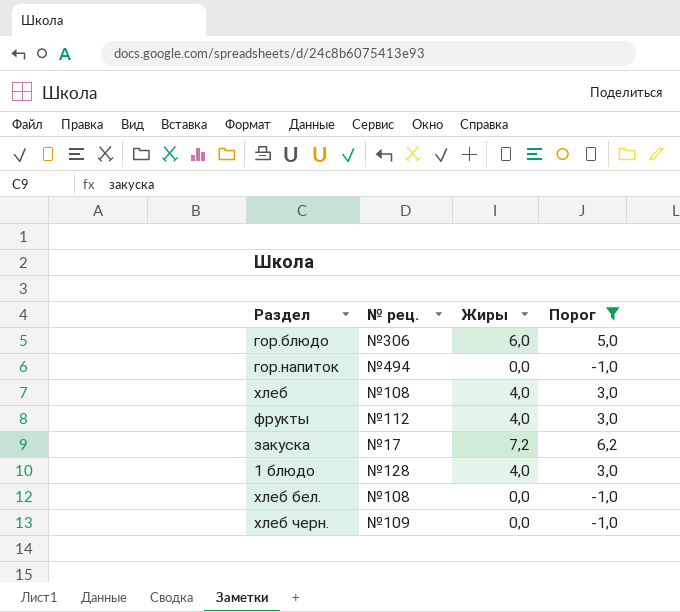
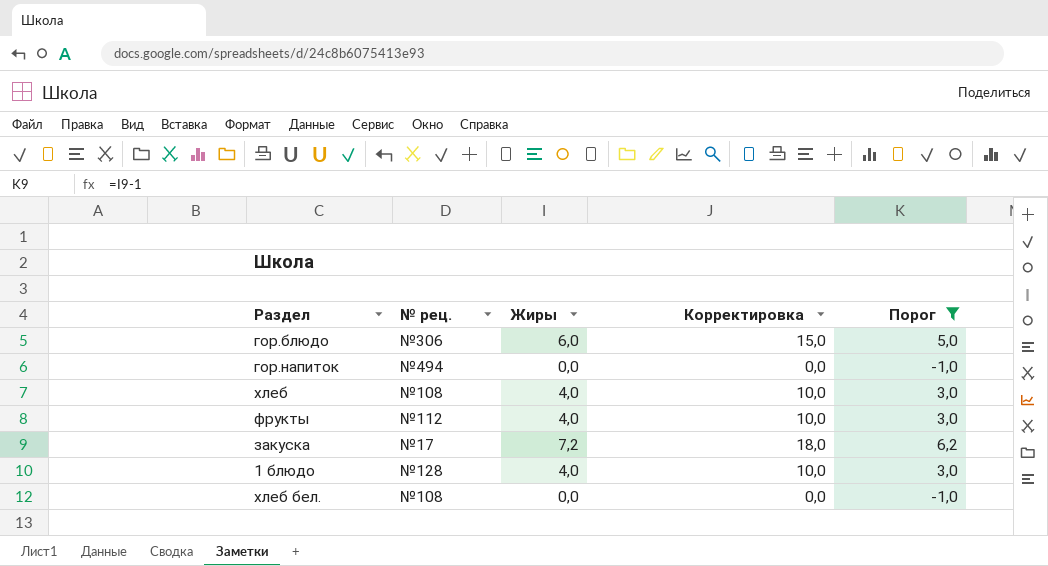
column Корректировка | formula: none -> [Жиры] * 2,5
row хлеб черн.: №109 | 0,0 | -1,0 -> none

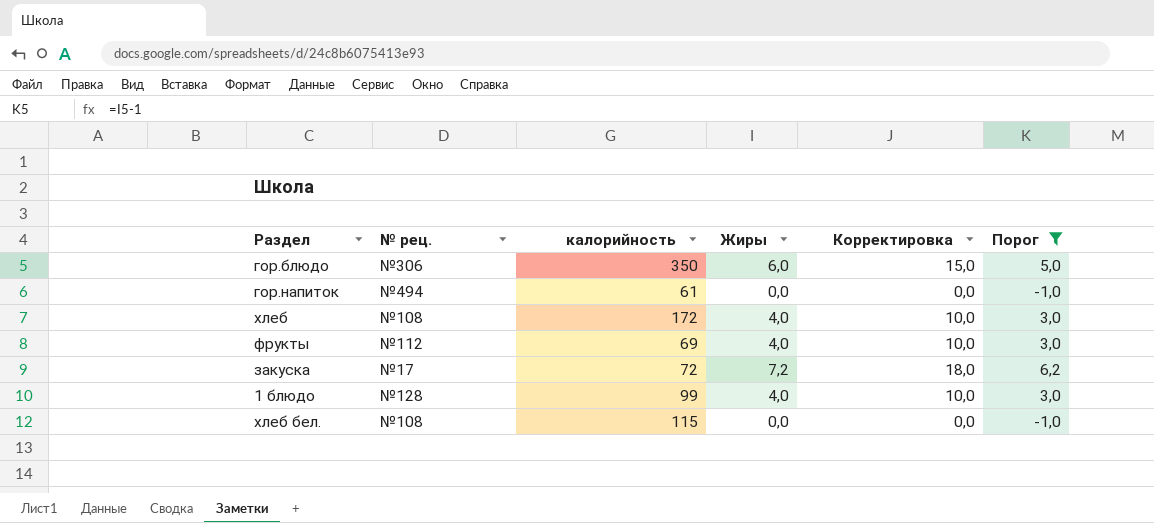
column калорийность | position: none -> 3

